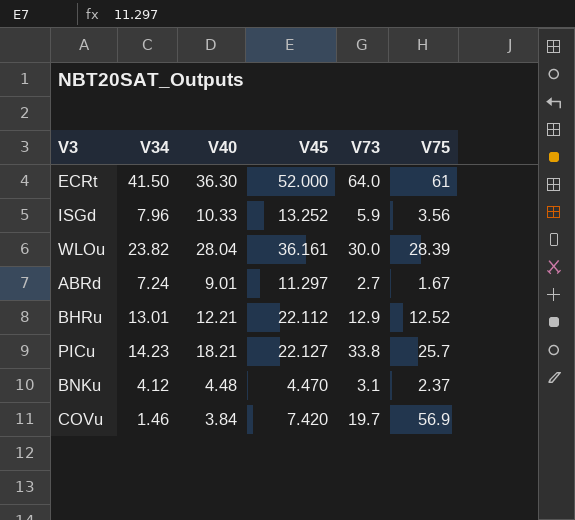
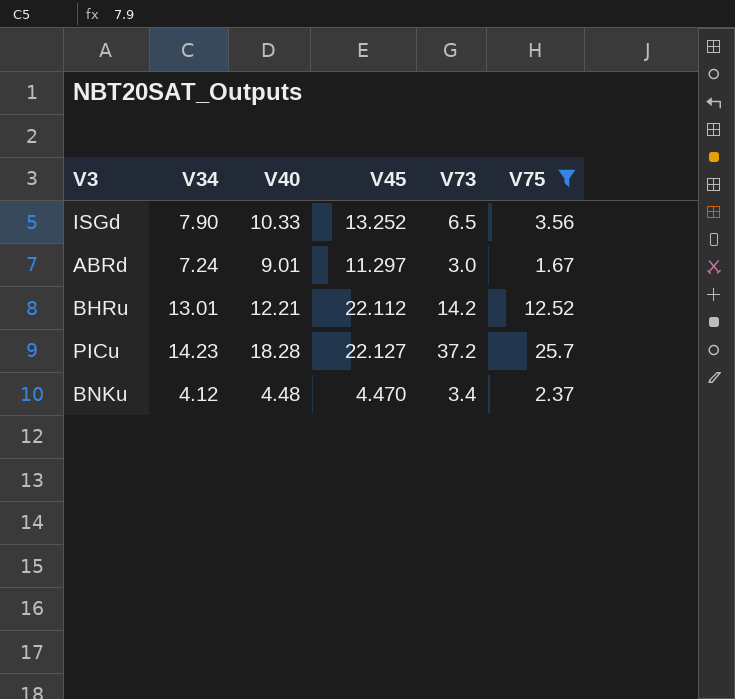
filter: none -> V75 <= 25.7
ISGd | V34: 7.96 -> 7.90
ISGd | V73: 5.9 -> 6.5
ABRd | V73: 2.7 -> 3.0
BHRu | V73: 12.9 -> 14.2
PICu | V40: 18.21 -> 18.28
PICu | V73: 33.8 -> 37.2
BNKu | V73: 3.1 -> 3.4

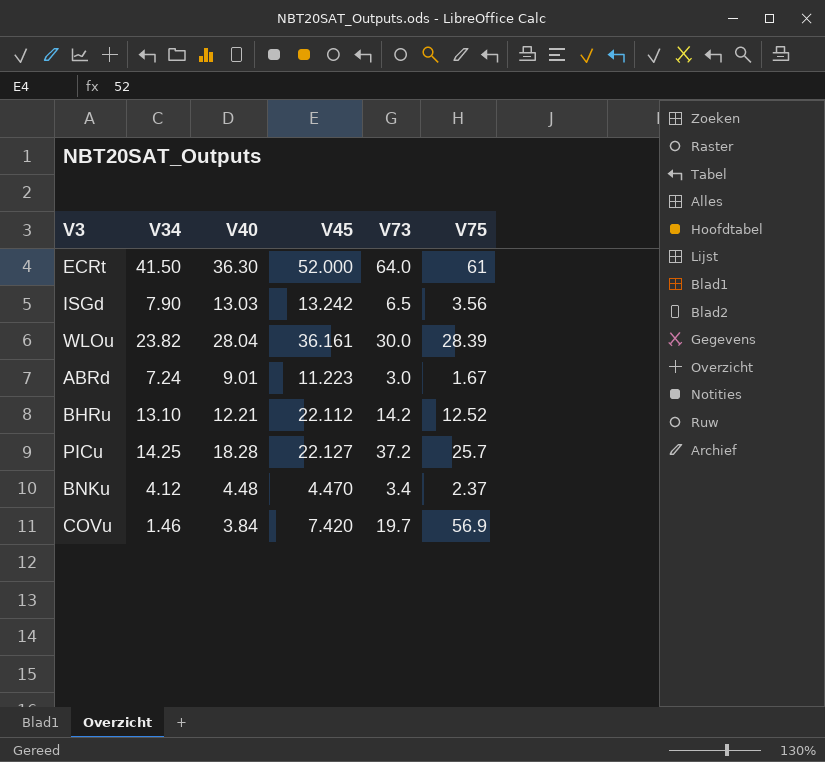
filter: V75 <= 25.7 -> none
ISGd | V40: 10.33 -> 13.03
ISGd | V45: 13.252 -> 13.242
ABRd | V45: 11.297 -> 11.223
BHRu | V34: 13.01 -> 13.10
PICu | V34: 14.23 -> 14.25

